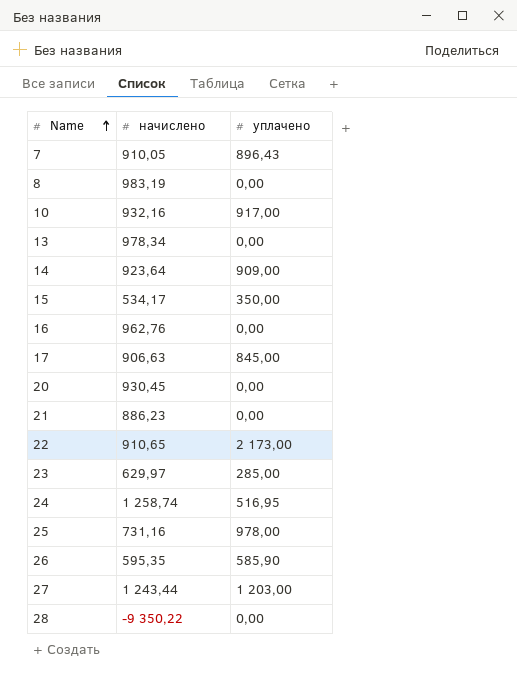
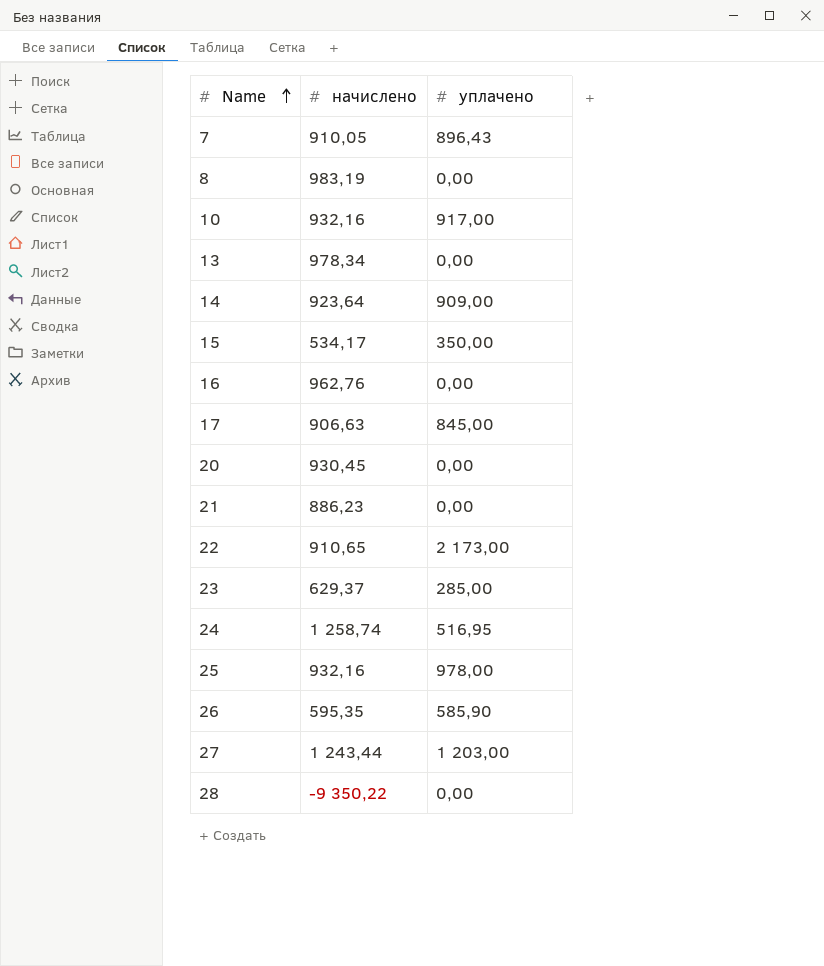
23 | начислено: 629,97 -> 629,37
25 | начислено: 731,16 -> 932,16

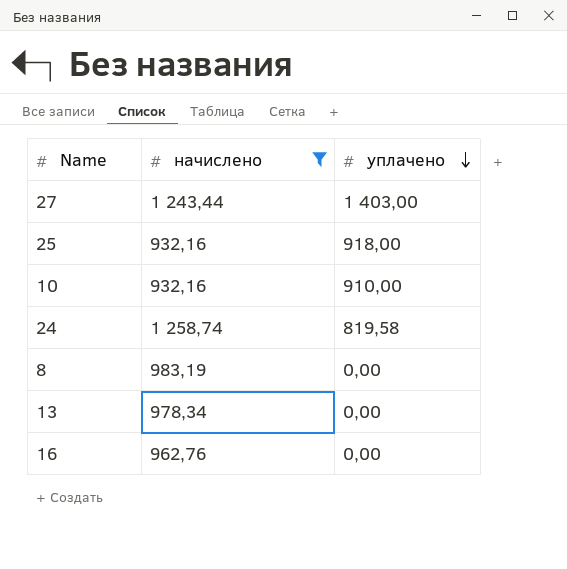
filter: none -> начислено >= 932,16
row order: Name ascending -> уплачено descending
27 | уплачено: 1 203,00 -> 1 403,00
25 | уплачено: 978,00 -> 918,00
10 | уплачено: 917,00 -> 910,00
24 | уплачено: 516,95 -> 819,58

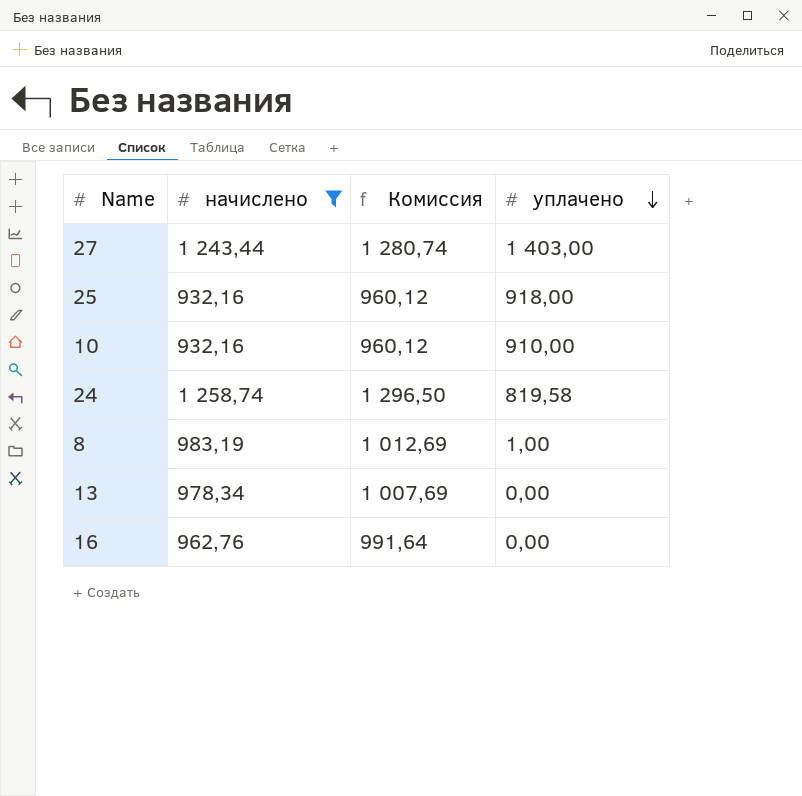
column Комиссия | formula: none -> [начислено] * 1,03
8 | уплачено: 0,00 -> 1,00

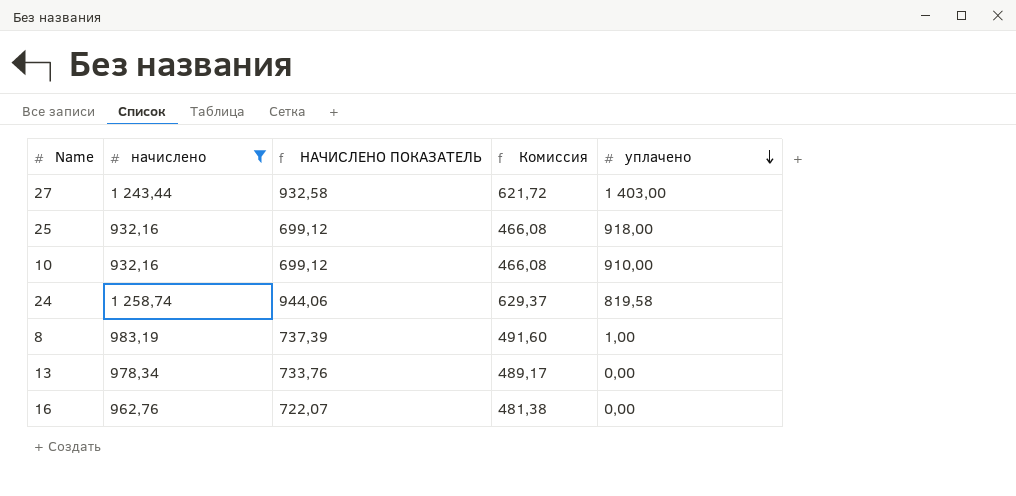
column НАЧИСЛЕНО ПОКАЗАТЕЛЬ | formula: none -> [начислено] * 0,75
column Комиссия | formula: [начислено] * 1,03 -> [начислено] * 0,5

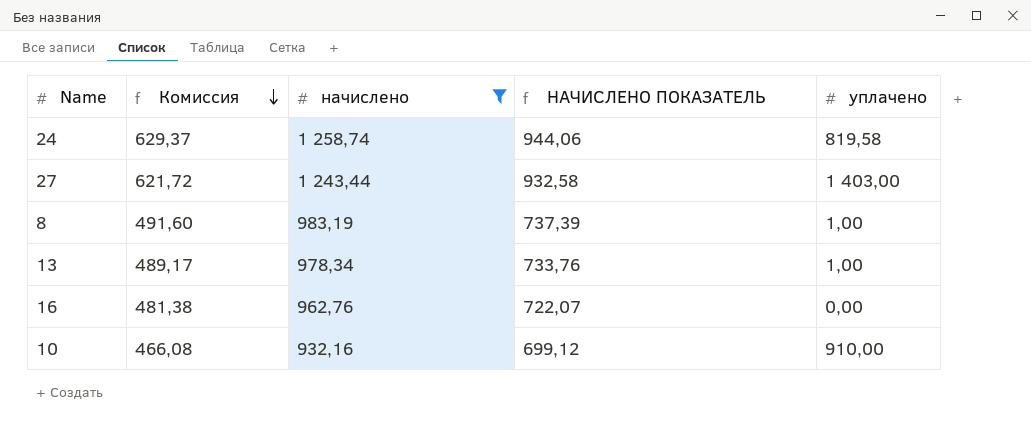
row order: уплачено descending -> Комиссия descending
column Комиссия | position: 4 -> 2
row 25: 932,16 | 699,12 | 466,08 | 918,00 -> none
13 | уплачено: 0,00 -> 1,00

